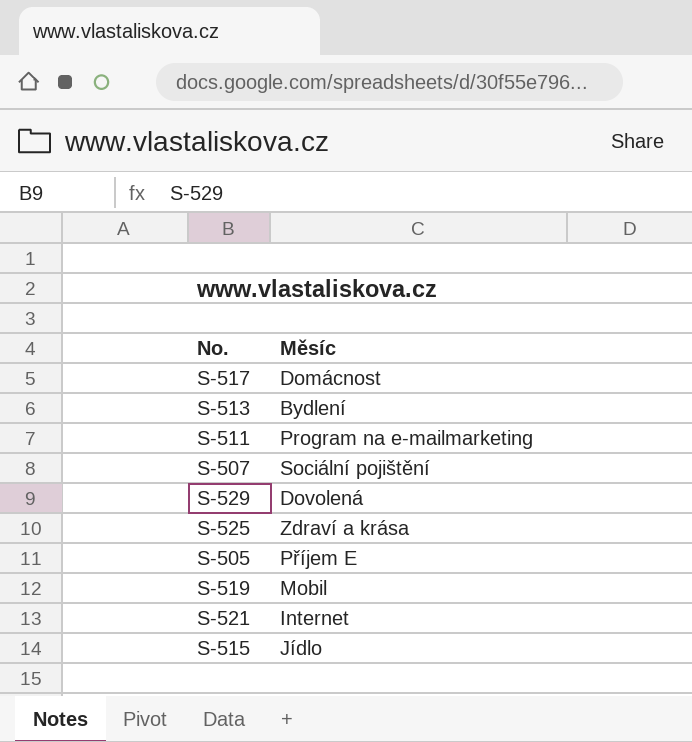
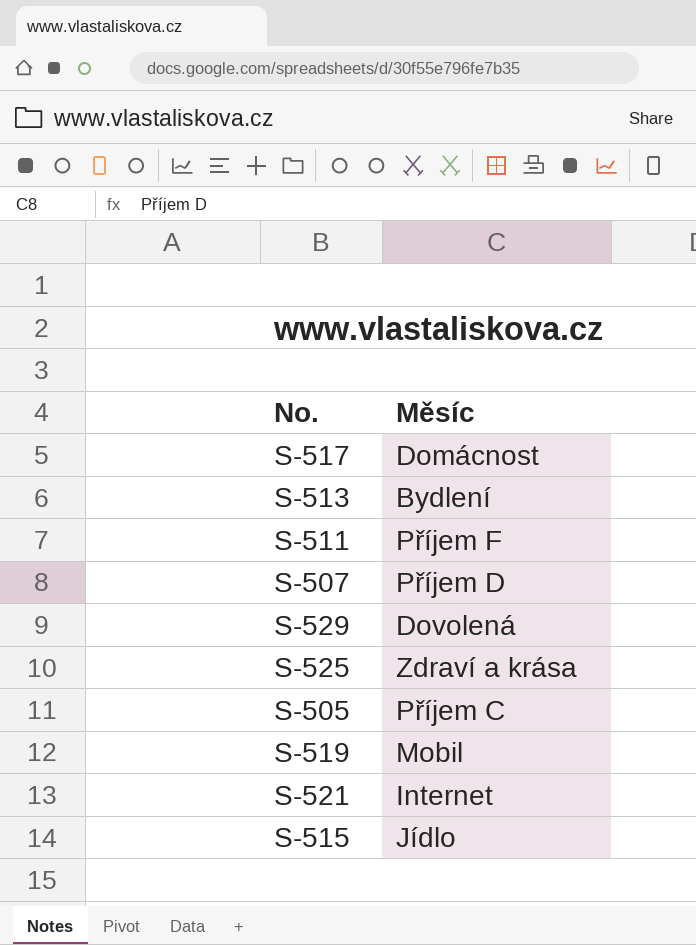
S-511 | Měsíc: Program na e-mailmarketing -> Příjem F
S-507 | Měsíc: Sociální pojištění -> Příjem D
S-505 | Měsíc: Příjem E -> Příjem C

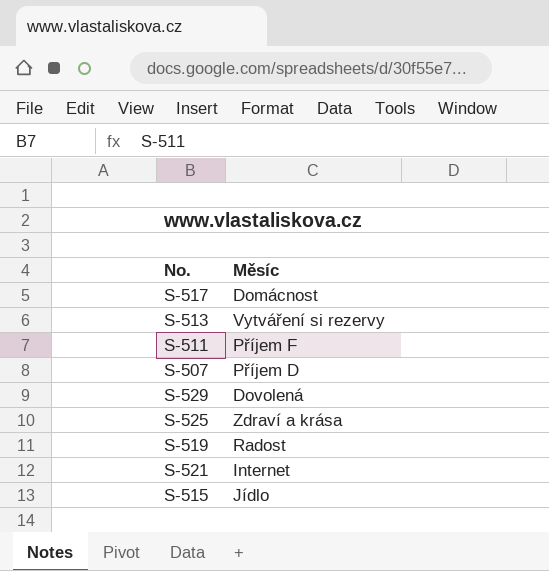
row S-505: Příjem C -> none
S-513 | Měsíc: Bydlení -> Vytváření si rezervy
S-519 | Měsíc: Mobil -> Radost

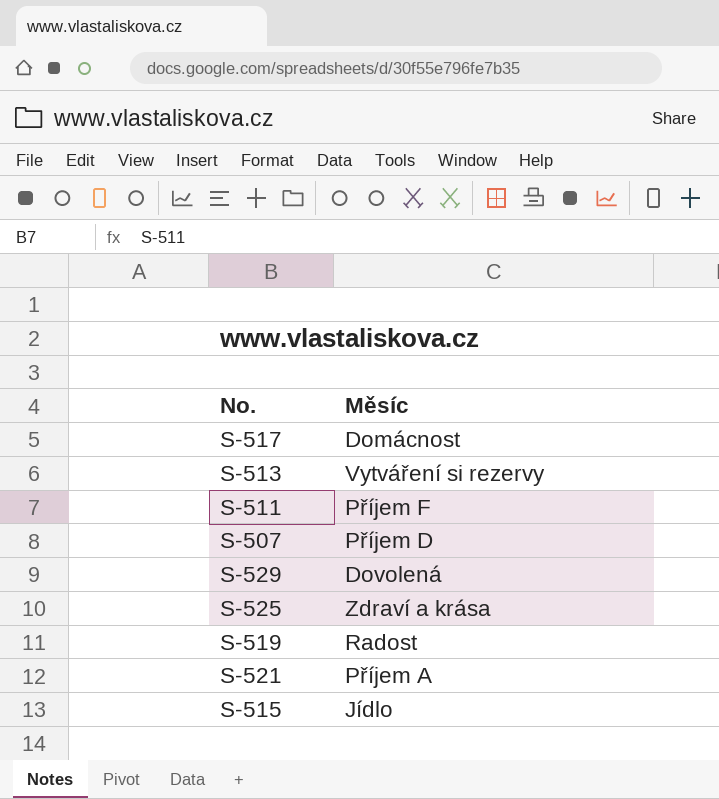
S-521 | Měsíc: Internet -> Příjem A

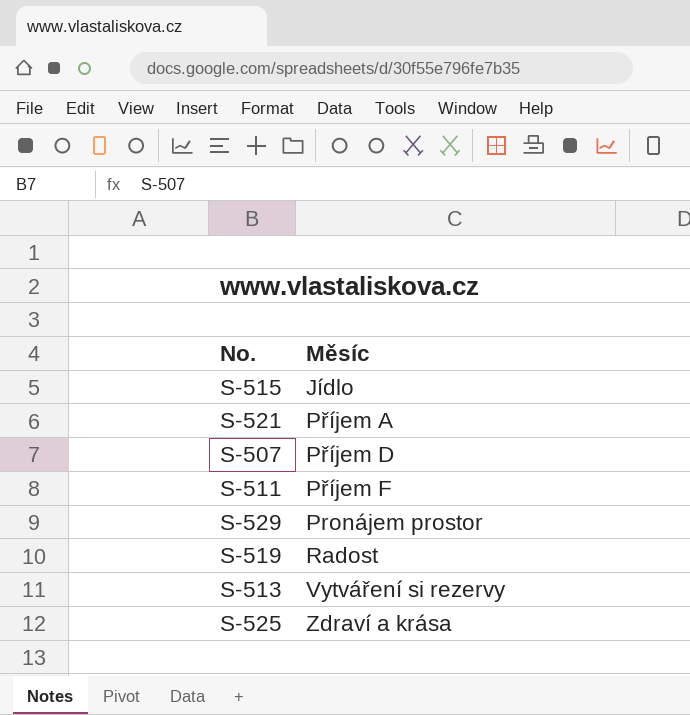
row order: none -> Měsíc ascending
row S-517: Domácnost -> none
S-529 | Měsíc: Dovolená -> Pronájem prostor

